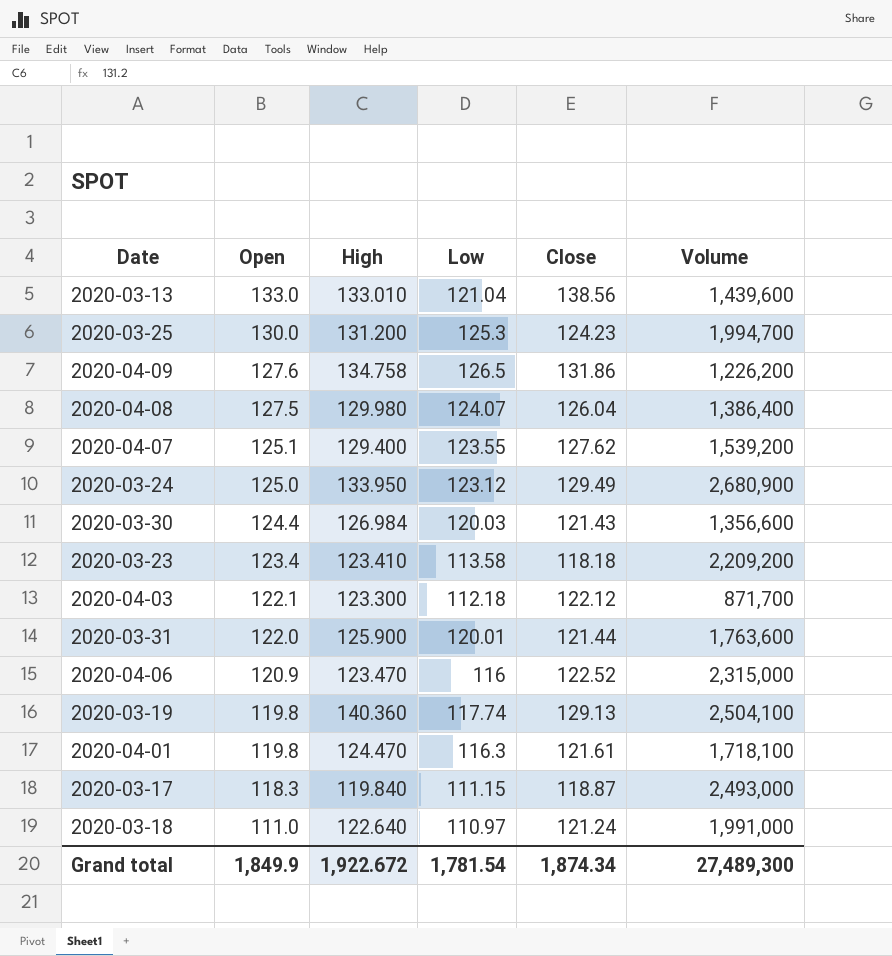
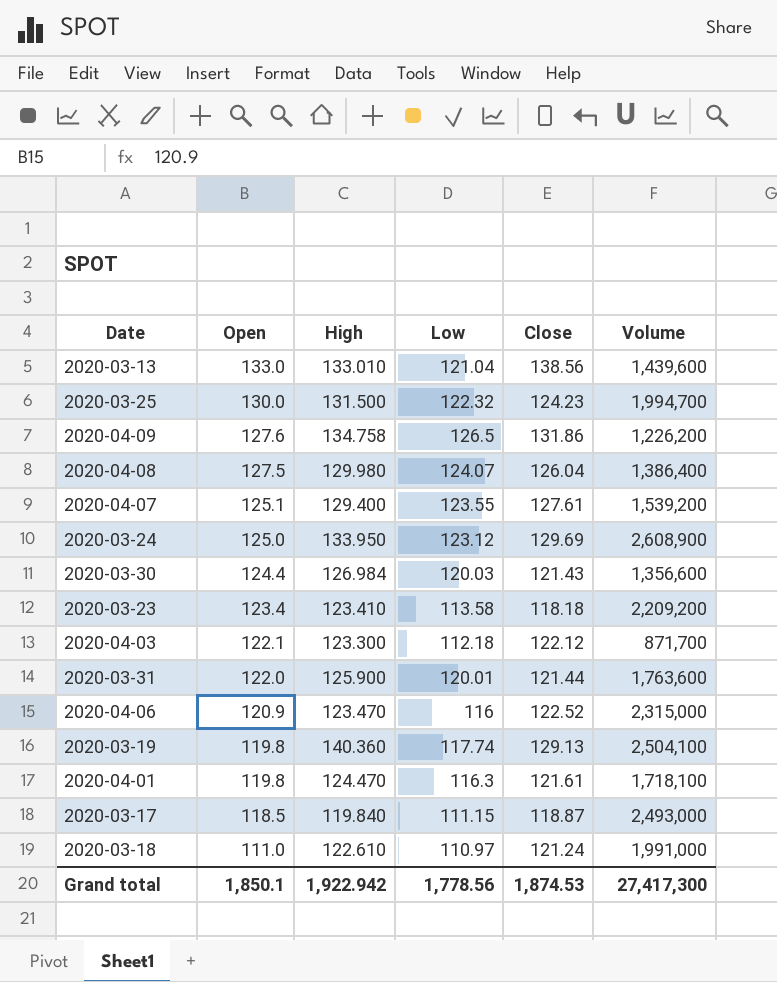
2020-03-25 | High: 131.200 -> 131.500
2020-03-25 | Low: 125.3 -> 122.32
2020-04-07 | Close: 127.62 -> 127.61
2020-03-24 | Close: 129.49 -> 129.69
2020-03-24 | Volume: 2,680,900 -> 2,608,900
2020-03-17 | Open: 118.3 -> 118.5
2020-03-18 | High: 122.640 -> 122.610
Grand total | Open: 1,849.9 -> 1,850.1
Grand total | High: 1,922.672 -> 1,922.942
Grand total | Low: 1,781.54 -> 1,778.56
Grand total | Close: 1,874.34 -> 1,874.53
Grand total | Volume: 27,489,300 -> 27,417,300

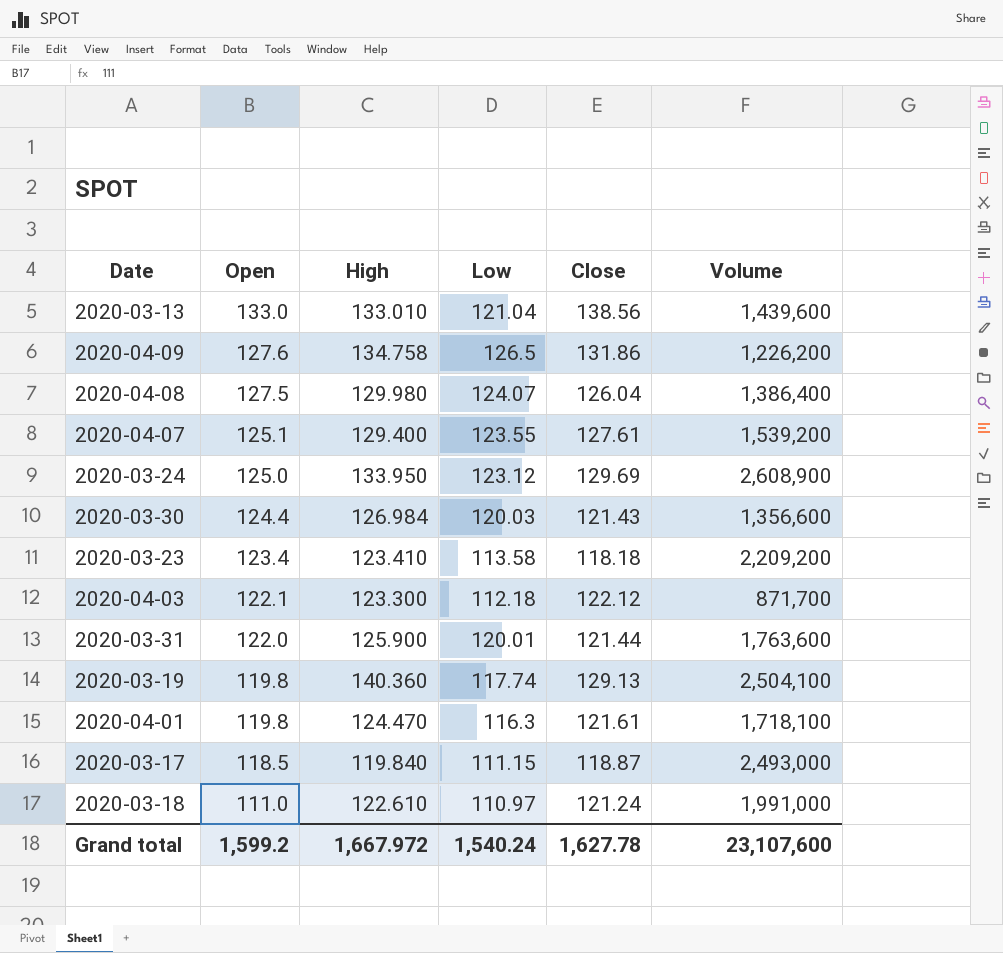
row 2020-03-25: 130.0 | 131.500 | 122.32 | 124.23 | 1,994,700 -> none
row 2020-04-06: 120.9 | 123.470 | 116 | 122.52 | 2,315,000 -> none
Grand total | Open: 1,850.1 -> 1,599.2
Grand total | High: 1,922.942 -> 1,667.972
Grand total | Low: 1,778.56 -> 1,540.24
Grand total | Close: 1,874.53 -> 1,627.78
Grand total | Volume: 27,417,300 -> 23,107,600

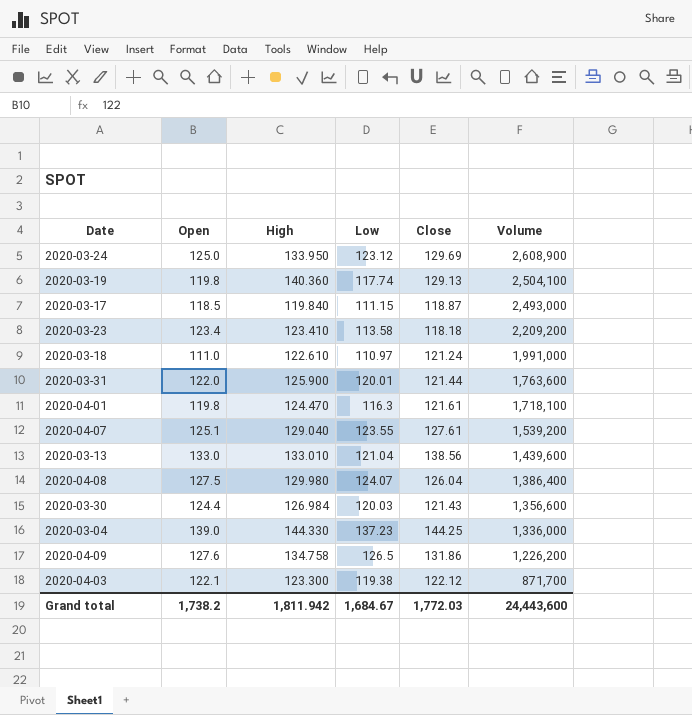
row order: Open descending -> Volume descending
2020-04-07 | High: 129.400 -> 129.040
row 2020-03-04: none -> 139.0 | 144.330 | 137.23 | 144.25 | 1,336,000
2020-04-03 | Low: 112.18 -> 119.38
Grand total | Open: 1,599.2 -> 1,738.2
Grand total | High: 1,667.972 -> 1,811.942
Grand total | Low: 1,540.24 -> 1,684.67
Grand total | Close: 1,627.78 -> 1,772.03
Grand total | Volume: 23,107,600 -> 24,443,600

